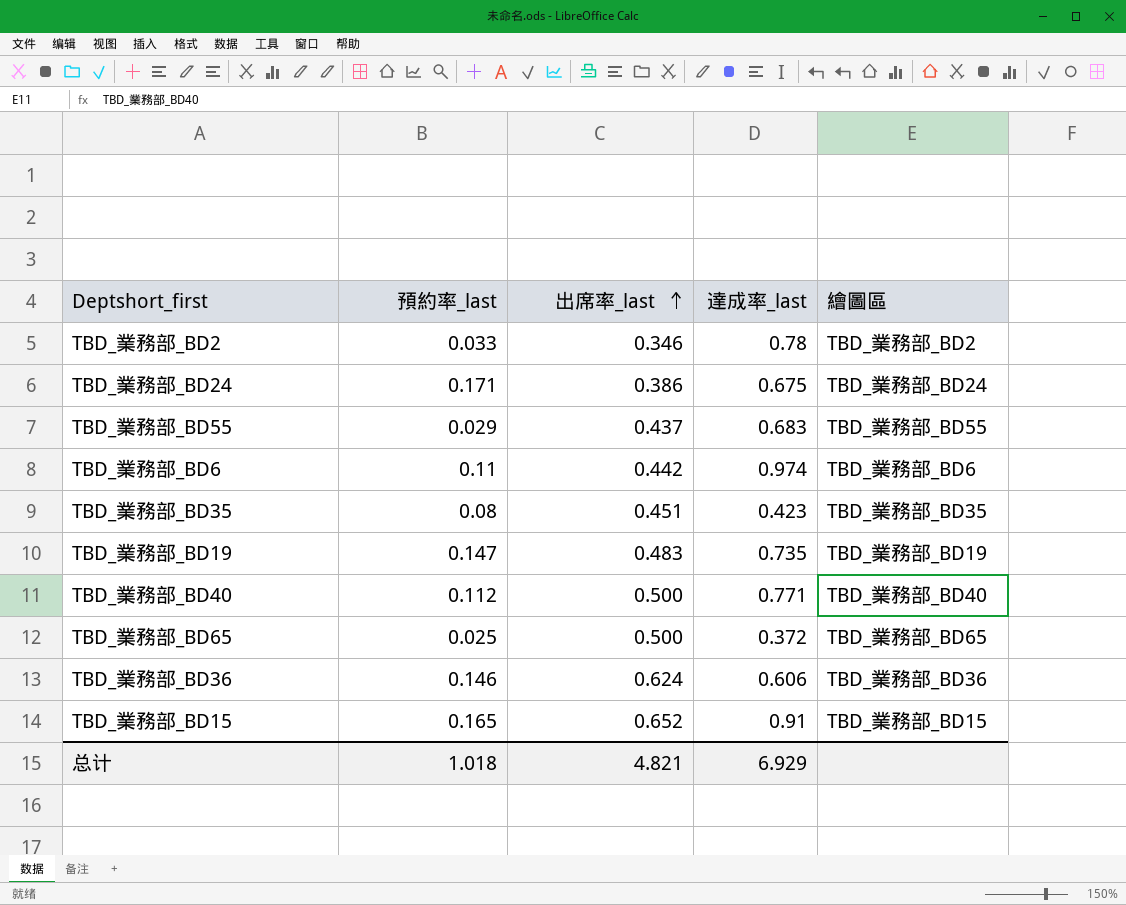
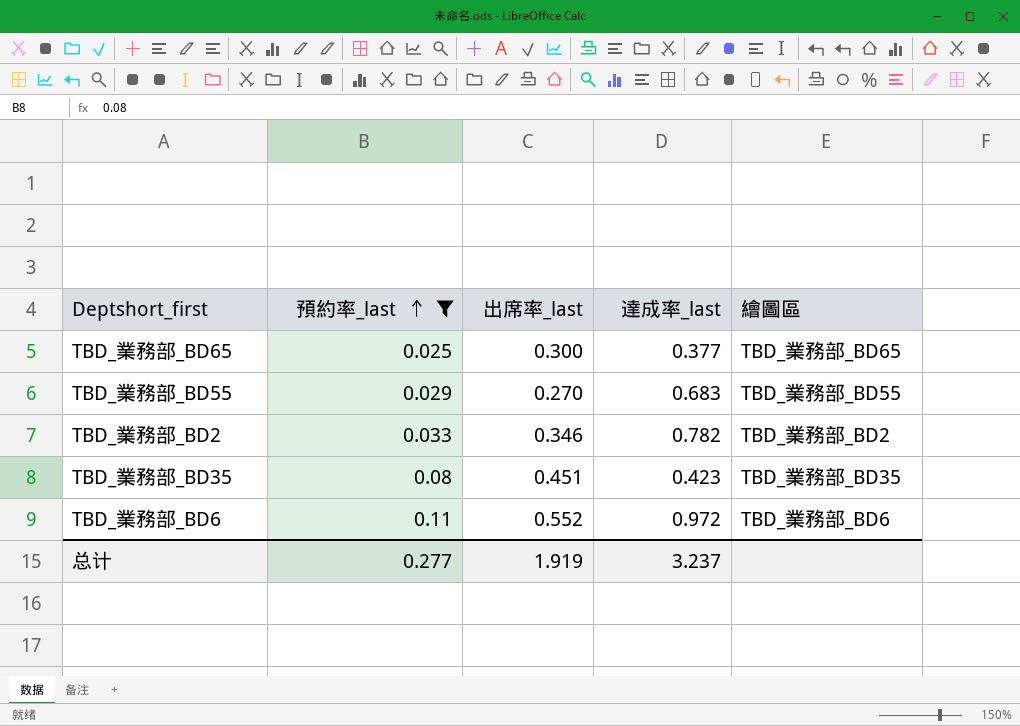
filter: none -> 預約率_last <= 0.11
row order: 出席率_last ascending -> 預約率_last ascending
TBD_業務部_BD65 | 出席率_last: 0.500 -> 0.300
TBD_業務部_BD65 | 達成率_last: 0.372 -> 0.377
TBD_業務部_BD55 | 出席率_last: 0.437 -> 0.270
TBD_業務部_BD2 | 達成率_last: 0.78 -> 0.782
TBD_業務部_BD6 | 出席率_last: 0.442 -> 0.552
TBD_業務部_BD6 | 達成率_last: 0.974 -> 0.972
总计 | 預約率_last: 1.018 -> 0.277
总计 | 出席率_last: 4.821 -> 1.919
总计 | 達成率_last: 6.929 -> 3.237

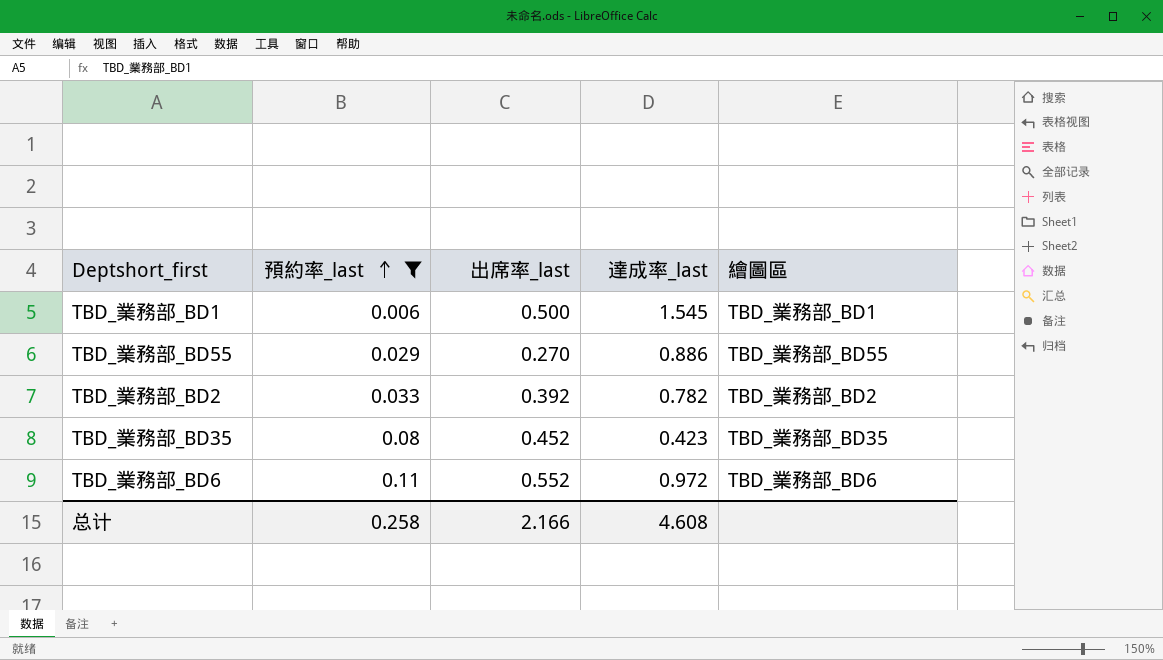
row TBD_業務部_BD65: 0.025 | 0.300 | 0.377 | TBD_業務部_BD65 -> none
row TBD_業務部_BD1: none -> 0.006 | 0.500 | 1.545 | TBD_業務部_BD1
TBD_業務部_BD55 | 達成率_last: 0.683 -> 0.886
TBD_業務部_BD2 | 出席率_last: 0.346 -> 0.392
TBD_業務部_BD35 | 出席率_last: 0.451 -> 0.452
总计 | 預約率_last: 0.277 -> 0.258
总计 | 出席率_last: 1.919 -> 2.166
总计 | 達成率_last: 3.237 -> 4.608

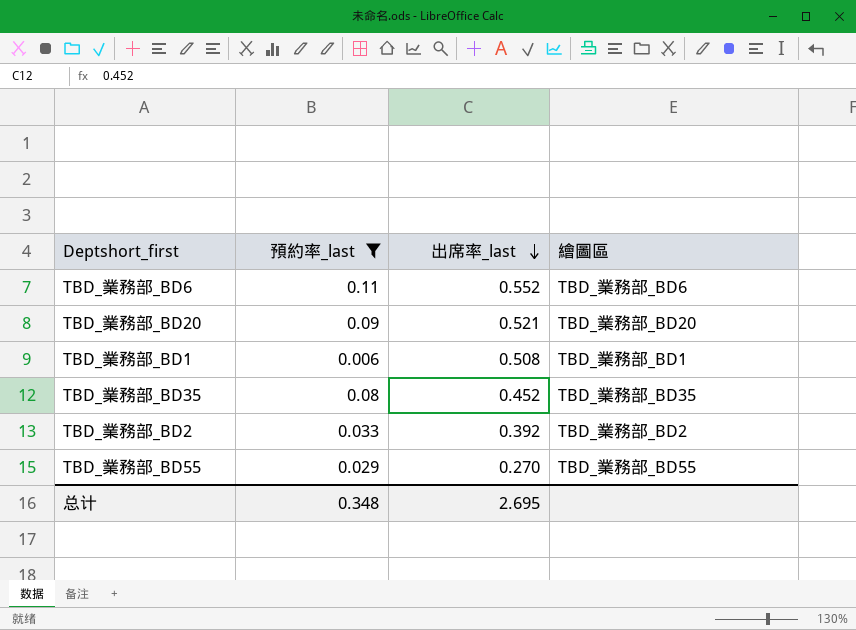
row order: 預約率_last ascending -> 出席率_last descending
column 達成率_last | position: 4 -> none
row TBD_業務部_BD20: none -> 0.09 | 0.521 | TBD_業務部_BD20
TBD_業務部_BD1 | 出席率_last: 0.500 -> 0.508
总计 | 預約率_last: 0.258 -> 0.348
总计 | 出席率_last: 2.166 -> 2.695

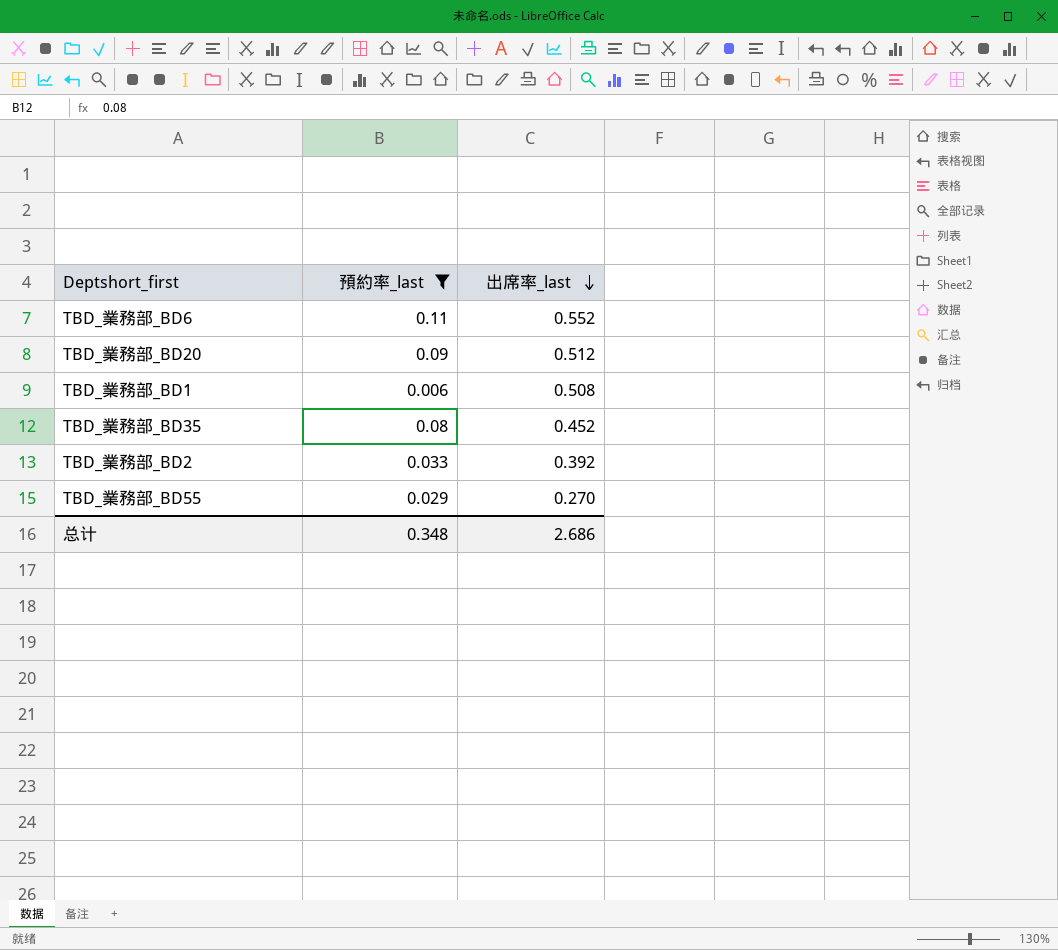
column 繪圖區 | position: 4 -> none
TBD_業務部_BD20 | 出席率_last: 0.521 -> 0.512
总计 | 出席率_last: 2.695 -> 2.686

